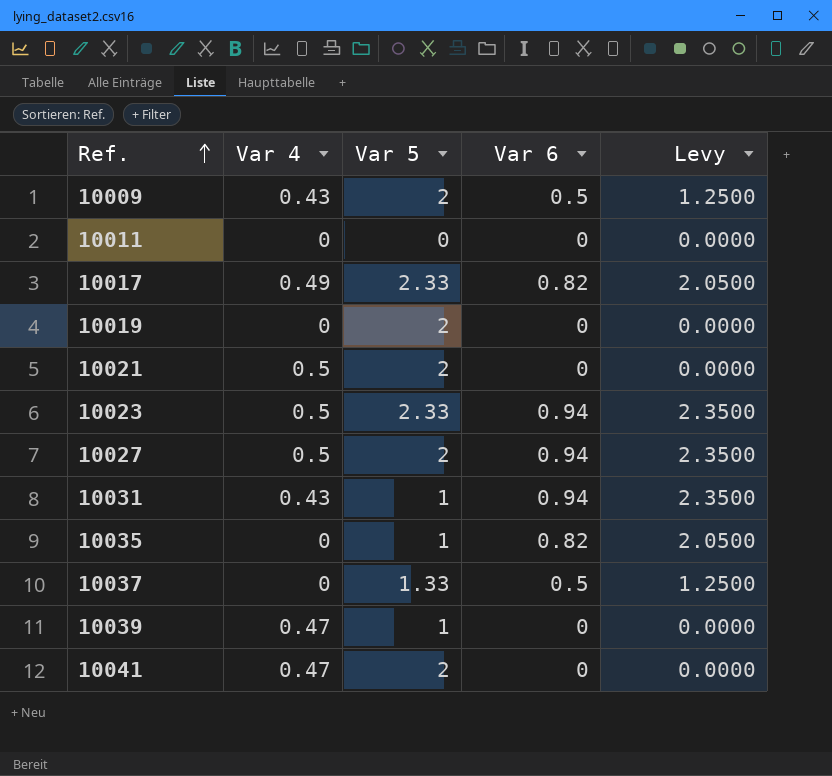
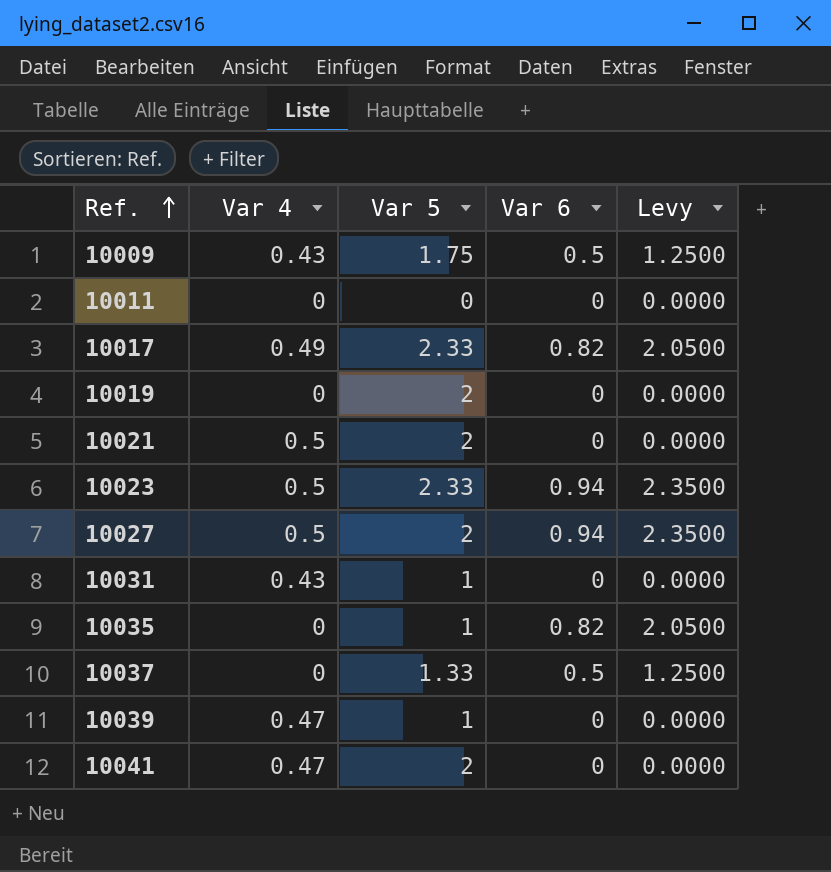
10009 | Var 5: 2 -> 1.75
10031 | Var 6: 0.94 -> 0
10031 | Levy: 2.3500 -> 0.0000

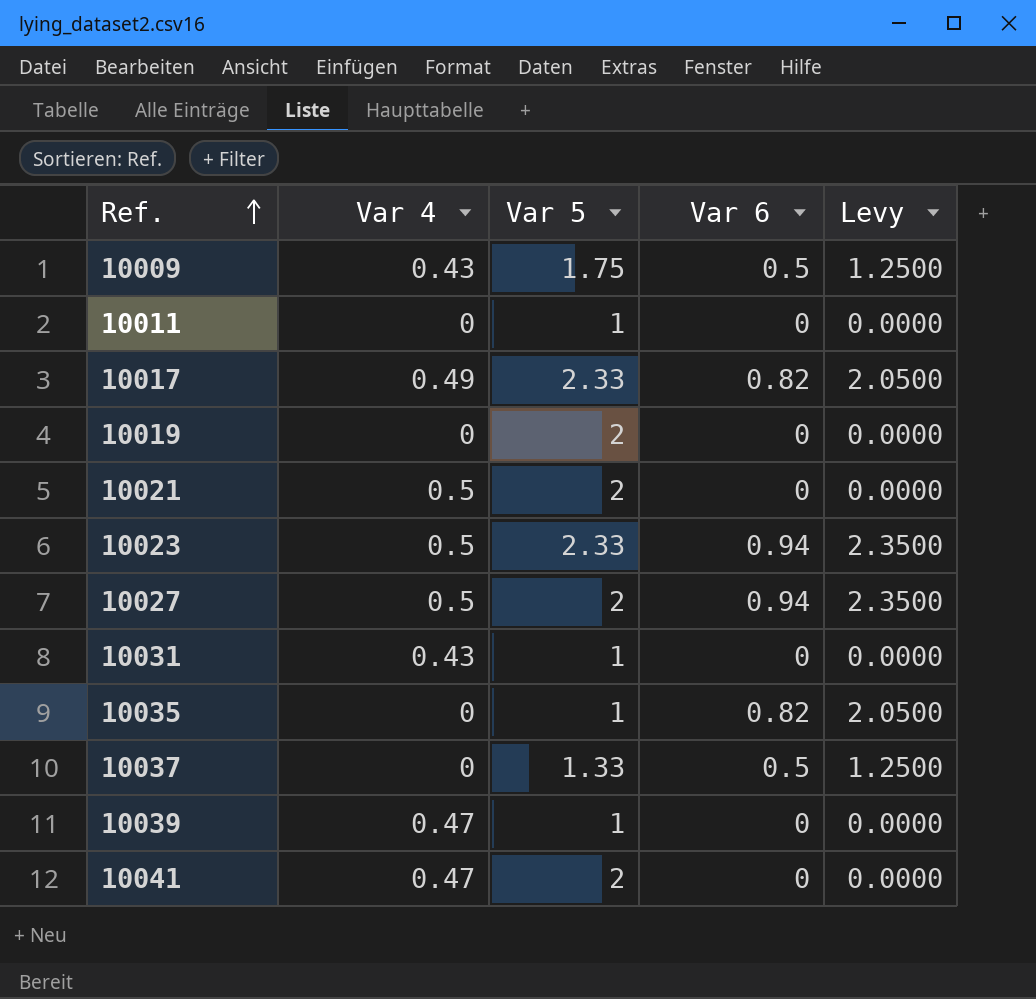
10011 | Var 5: 0 -> 1

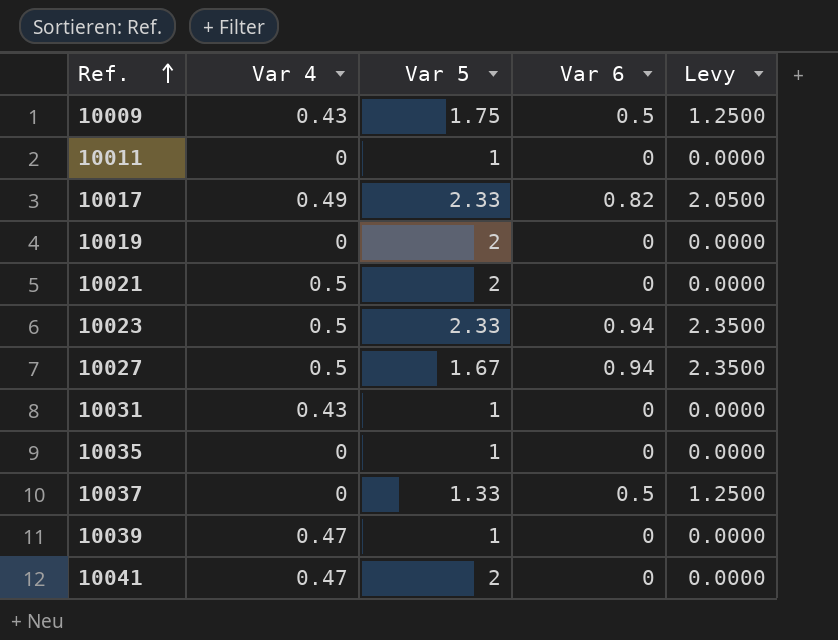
10027 | Var 5: 2 -> 1.67
10035 | Var 6: 0.82 -> 0
10035 | Levy: 2.0500 -> 0.0000

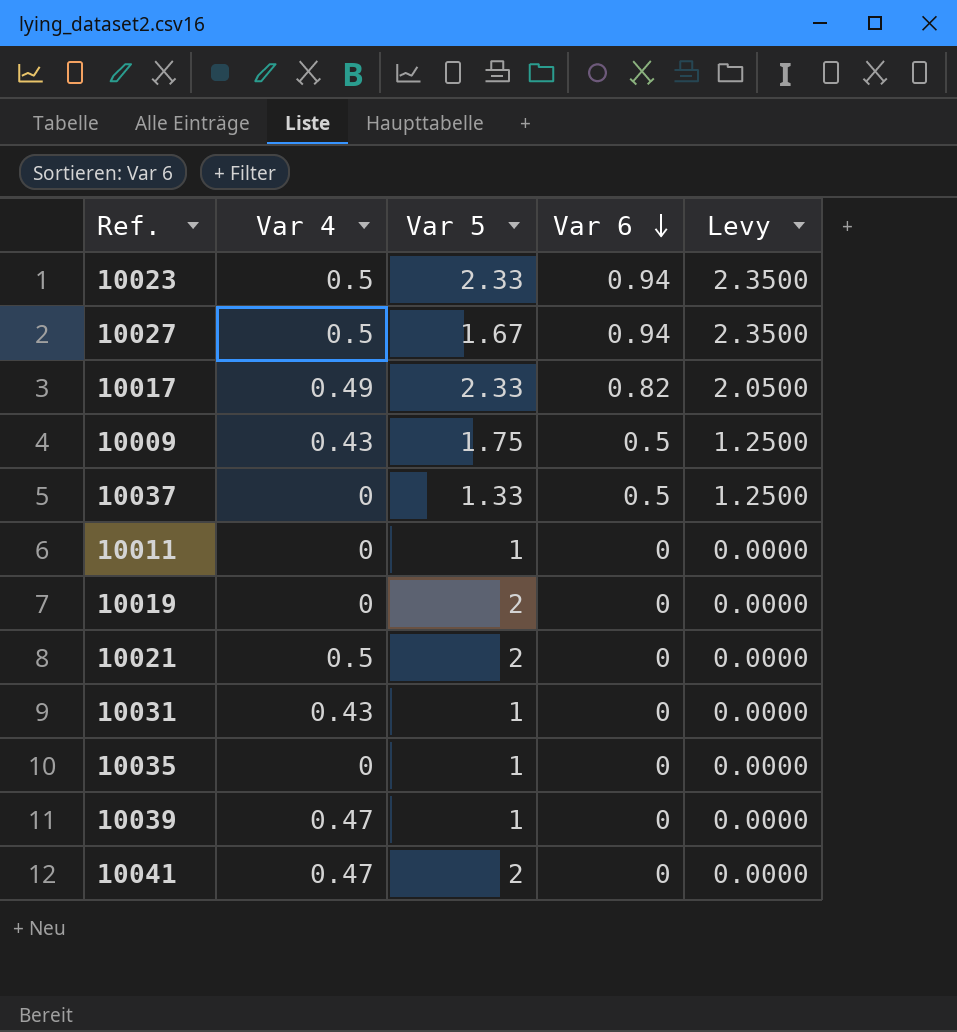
row order: Ref. ascending -> Var 6 descending

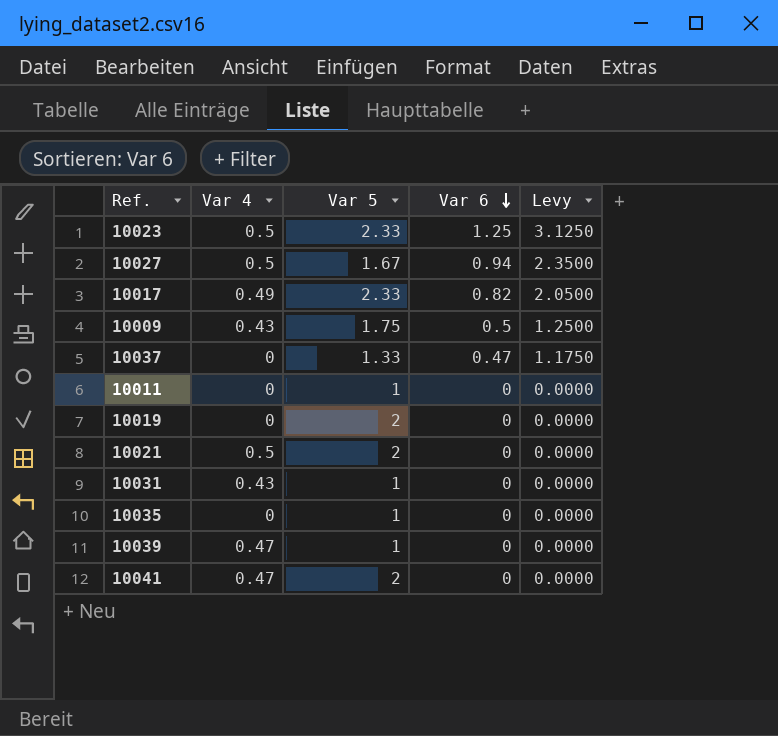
10023 | Var 6: 0.94 -> 1.25
10023 | Levy: 2.3500 -> 3.1250
10037 | Var 6: 0.5 -> 0.47
10037 | Levy: 1.2500 -> 1.1750

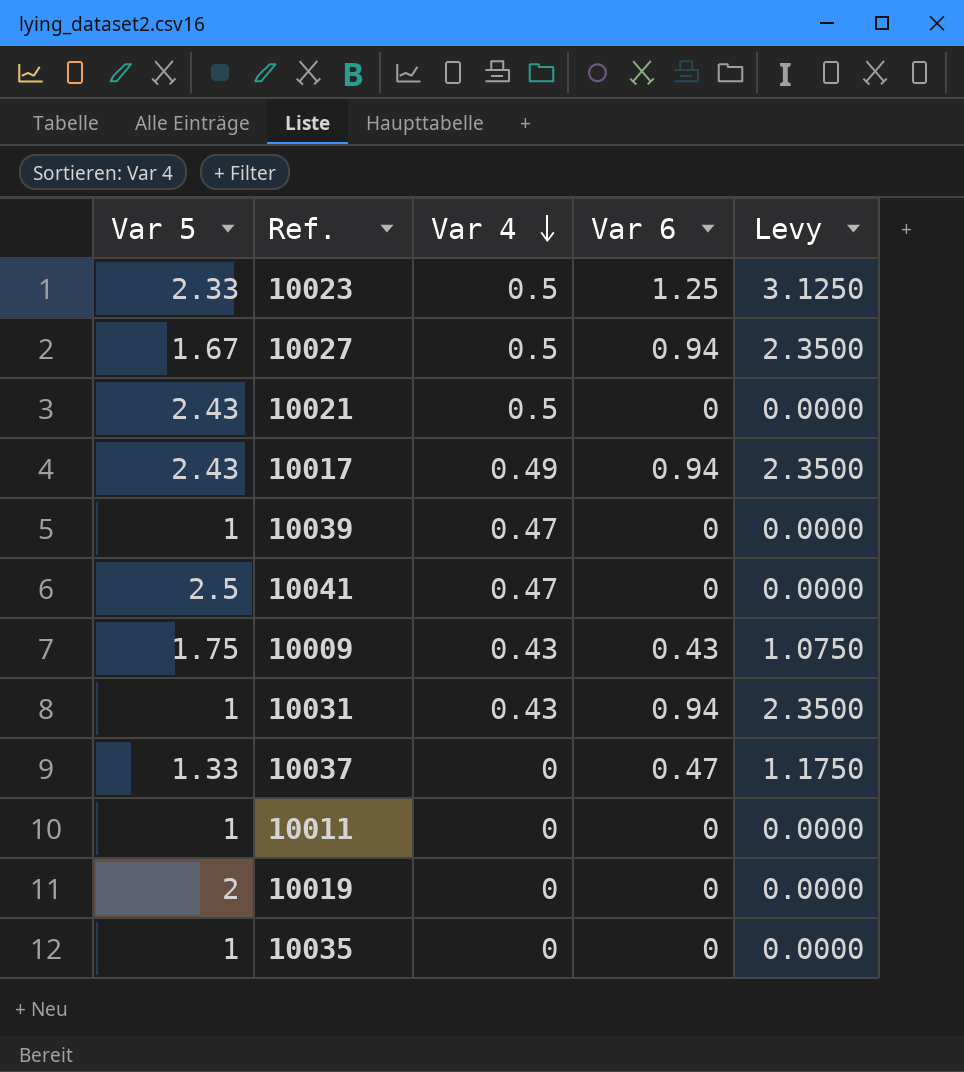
row order: Var 6 descending -> Var 4 descending
column Var 5 | position: 3 -> 1
10021 | Var 5: 2 -> 2.43
10017 | Var 5: 2.33 -> 2.43
10017 | Var 6: 0.82 -> 0.94
10017 | Levy: 2.0500 -> 2.3500
10041 | Var 5: 2 -> 2.5
10009 | Var 6: 0.5 -> 0.43
10009 | Levy: 1.2500 -> 1.0750
10031 | Var 6: 0 -> 0.94
10031 | Levy: 0.0000 -> 2.3500

